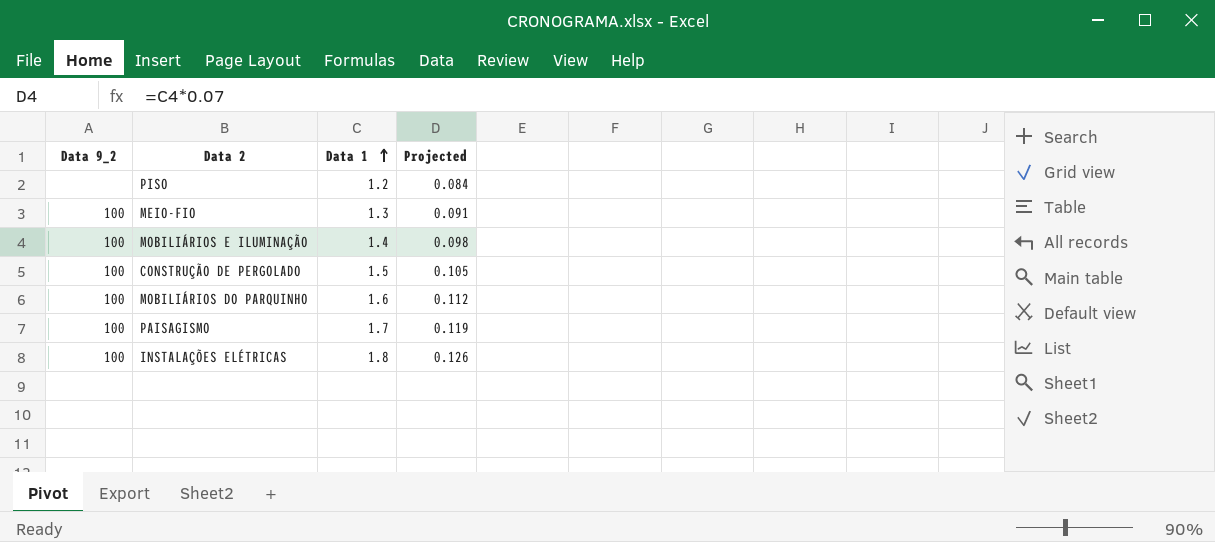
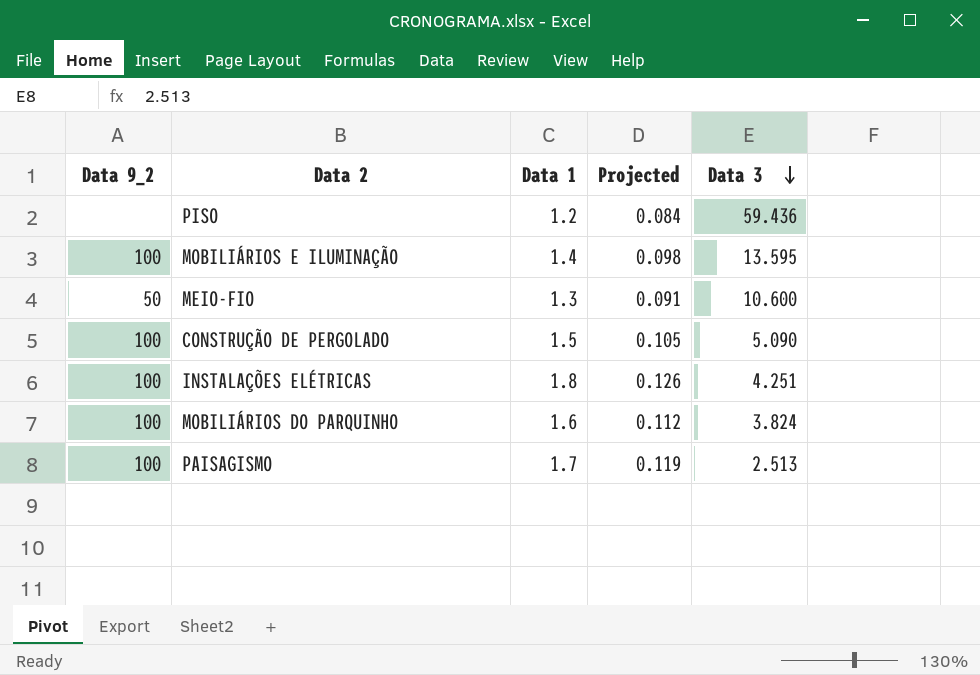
row order: Data 1 ascending -> Data 3 descending
column Data 3 | position: none -> 5
MEIO-FIO | Data 9_2: 100 -> 50

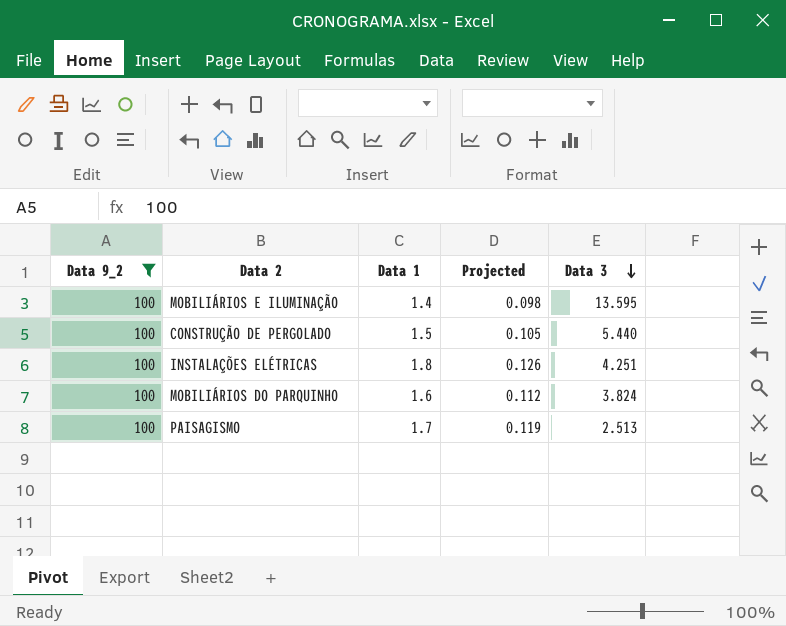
filter: none -> Data 9_2 = 100
CONSTRUÇÃO DE PERGOLADO | Data 3: 5.090 -> 5.440

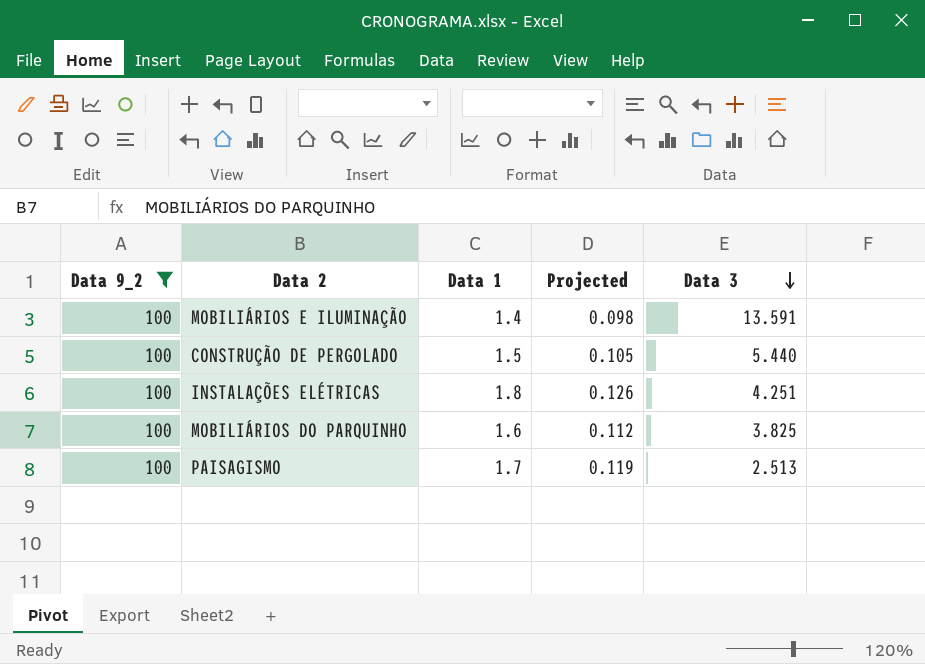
MOBILIÁRIOS E ILUMINAÇÃO | Data 3: 13.595 -> 13.591
MOBILIÁRIOS DO PARQUINHO | Data 3: 3.824 -> 3.825

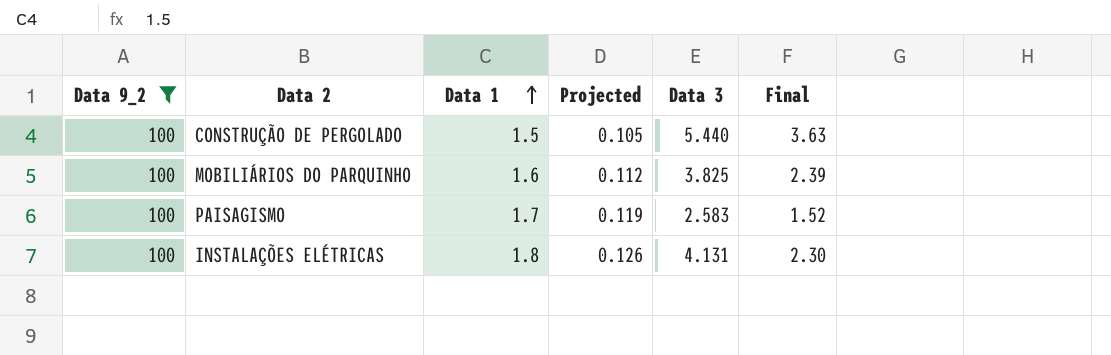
row order: Data 3 descending -> Data 1 ascending
column Final | formula: none -> [Data 3] / [Data 1]
row MOBILIÁRIOS E ILUMINAÇÃO: 100 | 1.4 | 0.098 | 13.591 -> none
PAISAGISMO | Data 3: 2.513 -> 2.583
INSTALAÇÕES ELÉTRICAS | Data 3: 4.251 -> 4.131

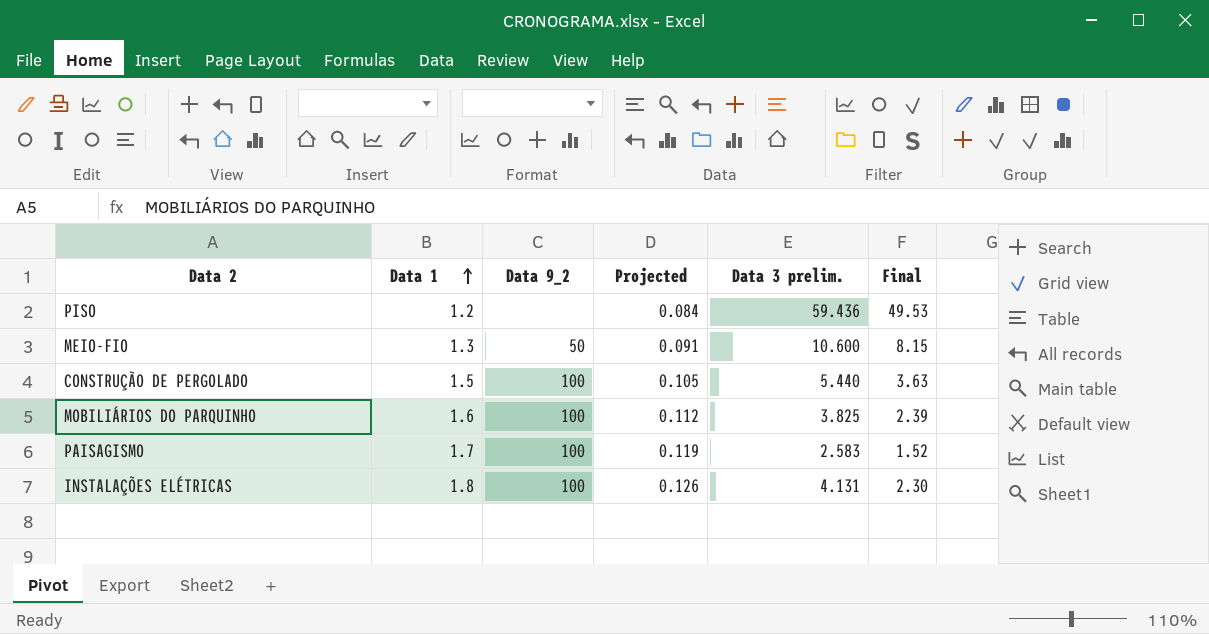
filter: Data 9_2 = 100 -> none
column Data 9_2 | position: 1 -> 3
column name: Data 3 -> Data 3 prelim.

